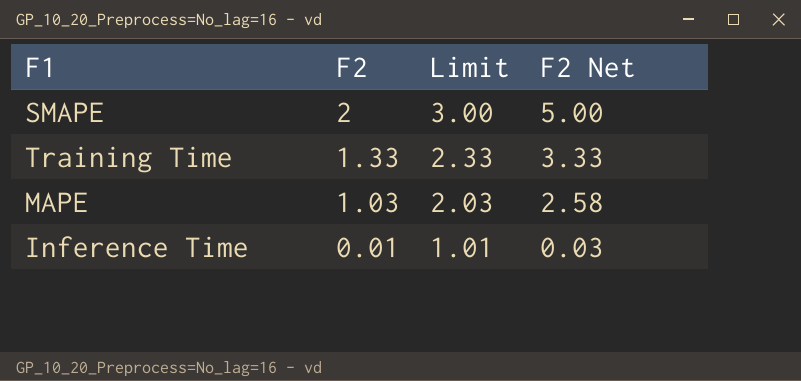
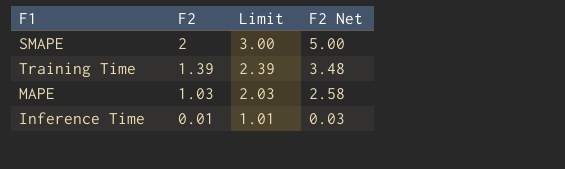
Training Time | F2: 1.33 -> 1.39
Training Time | Limit: 2.33 -> 2.39
Training Time | F2 Net: 3.33 -> 3.48

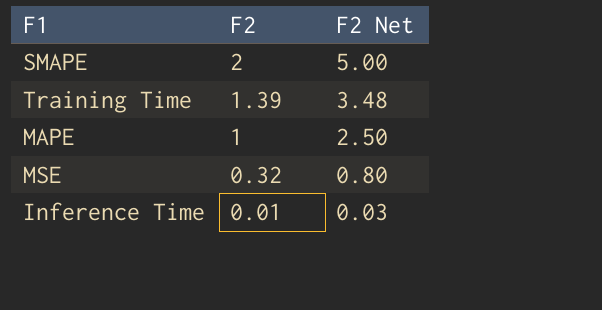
column Limit | formula: [F2] + 1 -> none
MAPE | F2: 1.03 -> 1
MAPE | F2 Net: 2.58 -> 2.50
row MSE: none -> 0.32 | 0.80

